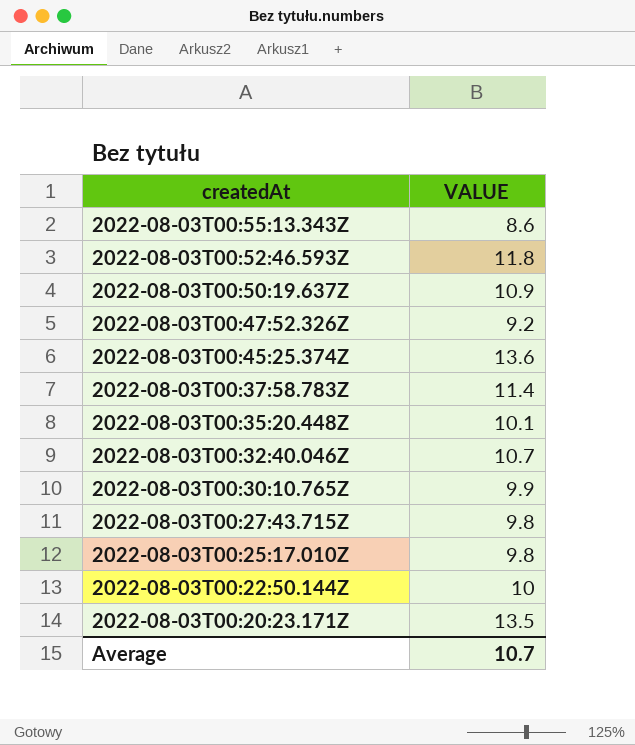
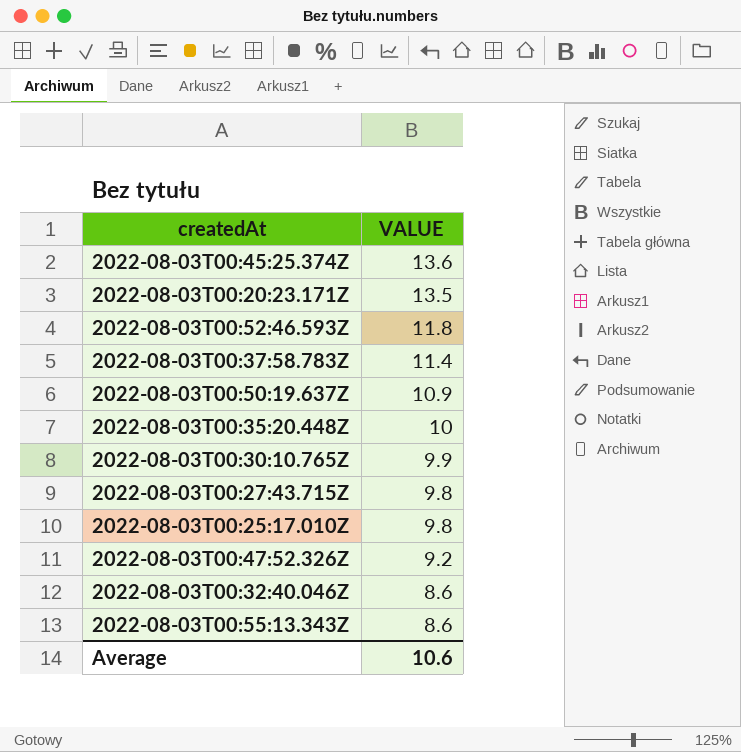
row order: createdAt descending -> VALUE descending
row 2022-08-03T00:22:50.144Z: 10 -> none
2022-08-03T00:35:20.448Z | VALUE: 10.1 -> 10
2022-08-03T00:32:40.046Z | VALUE: 10.7 -> 8.6
Average | VALUE: 10.7 -> 10.6

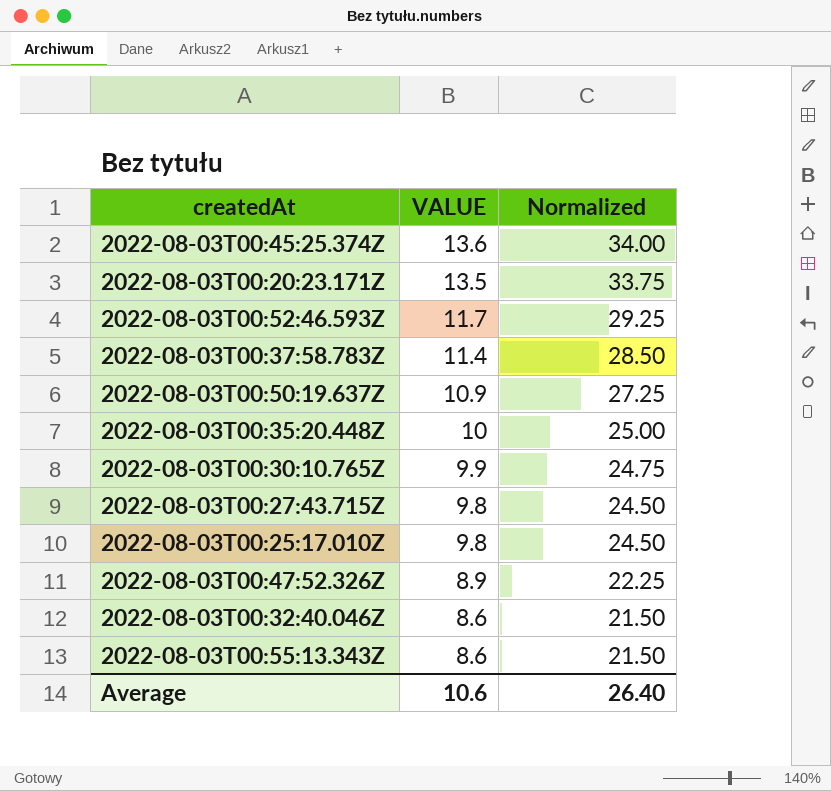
column Normalized | formula: none -> [VALUE] * 2.5
2022-08-03T00:52:46.593Z | VALUE: 11.8 -> 11.7
2022-08-03T00:47:52.326Z | VALUE: 9.2 -> 8.9

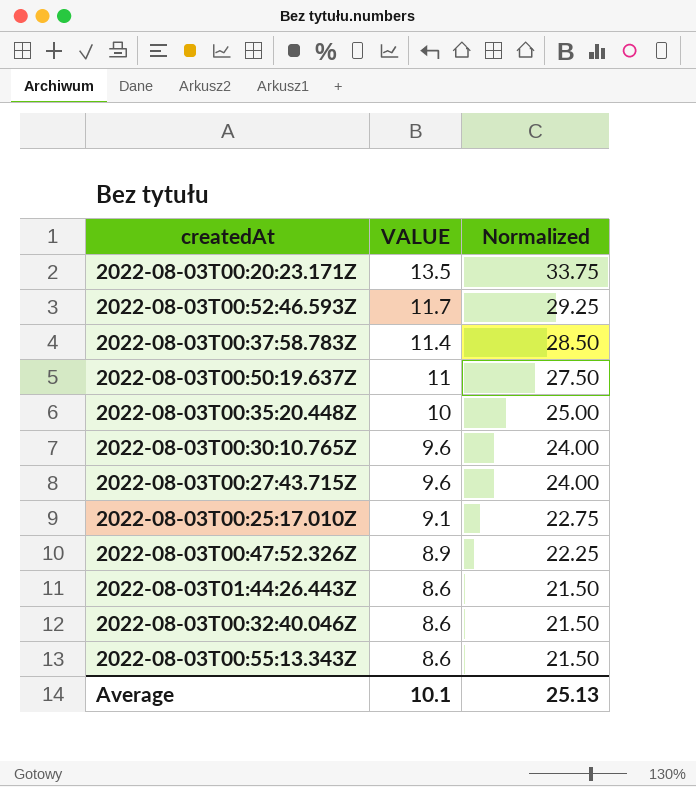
row 2022-08-03T00:45:25.374Z: 13.6 | 34.00 -> none
2022-08-03T00:50:19.637Z | VALUE: 10.9 -> 11
2022-08-03T00:50:19.637Z | Normalized: 27.25 -> 27.50
2022-08-03T00:30:10.765Z | VALUE: 9.9 -> 9.6
2022-08-03T00:30:10.765Z | Normalized: 24.75 -> 24.00
2022-08-03T00:27:43.715Z | VALUE: 9.8 -> 9.6
2022-08-03T00:27:43.715Z | Normalized: 24.50 -> 24.00
2022-08-03T00:25:17.010Z | VALUE: 9.8 -> 9.1
2022-08-03T00:25:17.010Z | Normalized: 24.50 -> 22.75
row 2022-08-03T01:44:26.443Z: none -> 8.6 | 21.50
Average | VALUE: 10.6 -> 10.1
Average | Normalized: 26.40 -> 25.13

